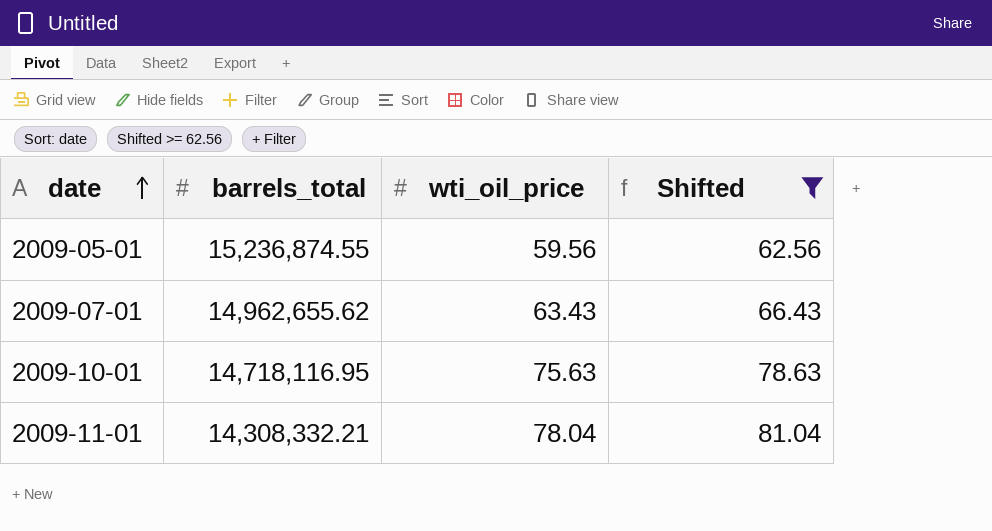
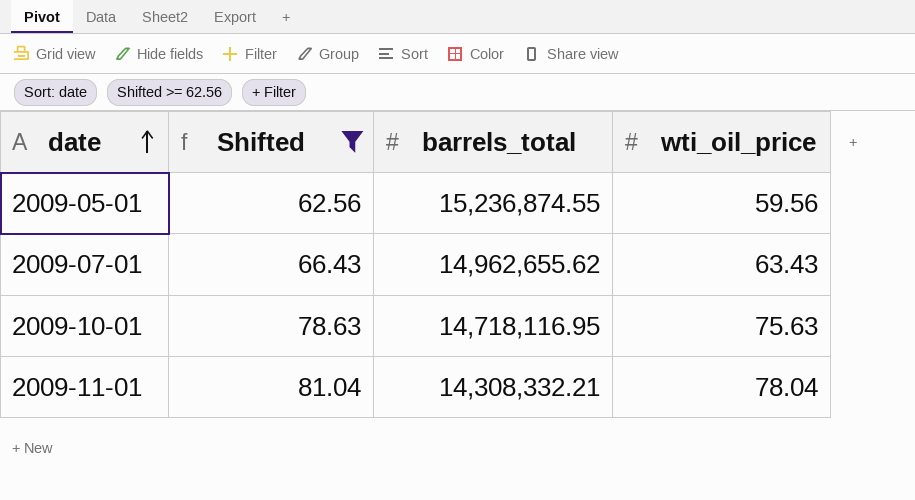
column Shifted | position: 4 -> 2

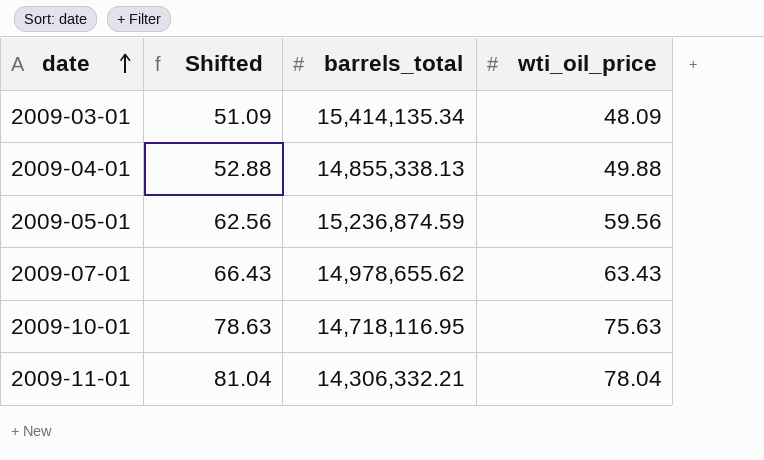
filter: Shifted >= 62.56 -> none
2009-05-01 | barrels_total: 15,236,874.55 -> 15,236,874.59
2009-07-01 | barrels_total: 14,962,655.62 -> 14,978,655.62
2009-11-01 | barrels_total: 14,308,332.21 -> 14,306,332.21

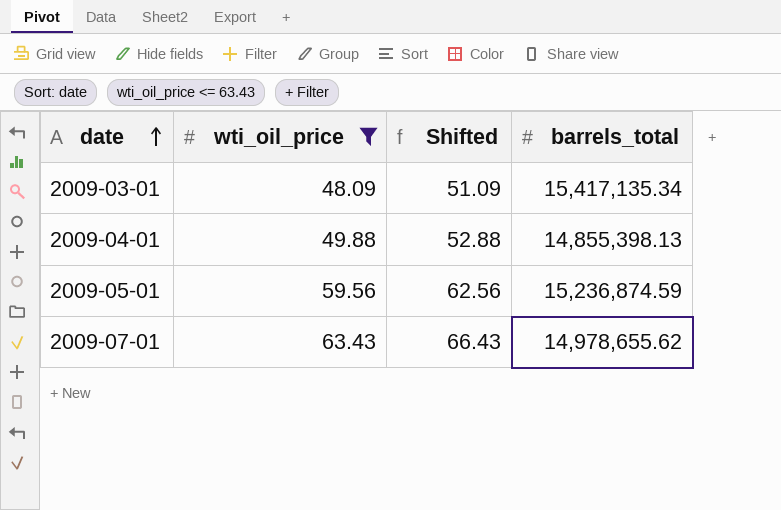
filter: none -> wti_oil_price <= 63.43
column wti_oil_price | position: 4 -> 2
2009-03-01 | barrels_total: 15,414,135.34 -> 15,417,135.34
2009-04-01 | barrels_total: 14,855,338.13 -> 14,855,398.13

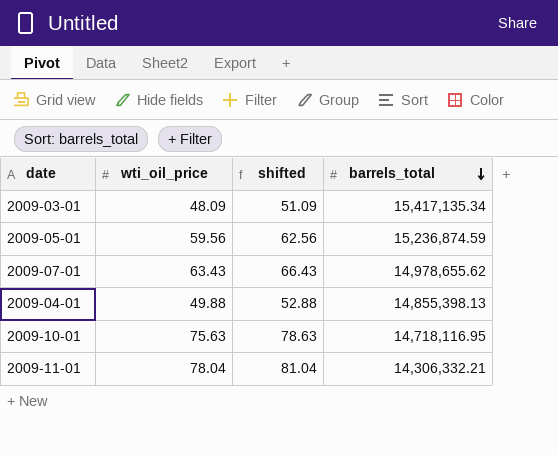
filter: wti_oil_price <= 63.43 -> none
row order: date ascending -> barrels_total descending
column name: Shifted -> shifted

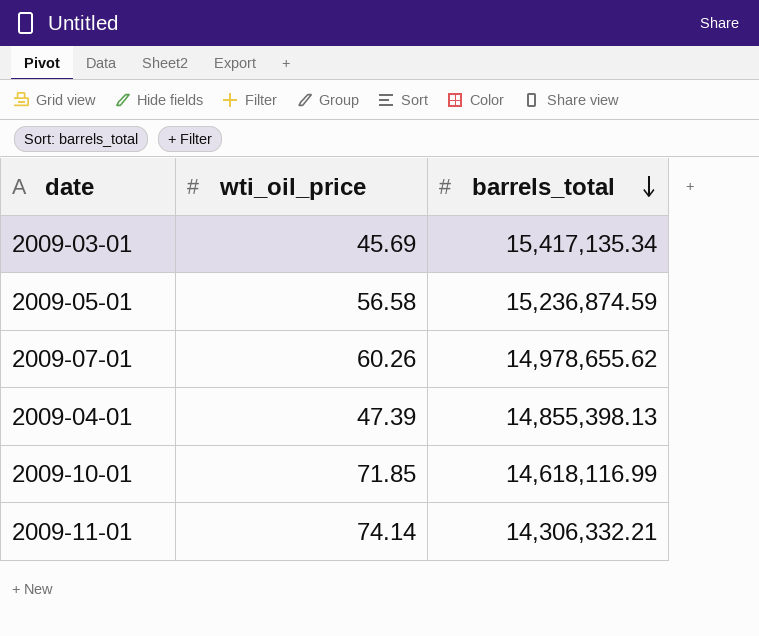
column shifted | formula: [wti_oil_price] + 3 -> none
2009-03-01 | wti_oil_price: 48.09 -> 45.69
2009-05-01 | wti_oil_price: 59.56 -> 56.58
2009-07-01 | wti_oil_price: 63.43 -> 60.26
2009-04-01 | wti_oil_price: 49.88 -> 47.39
2009-10-01 | wti_oil_price: 75.63 -> 71.85
2009-10-01 | barrels_total: 14,718,116.95 -> 14,618,116.99
2009-11-01 | wti_oil_price: 78.04 -> 74.14

